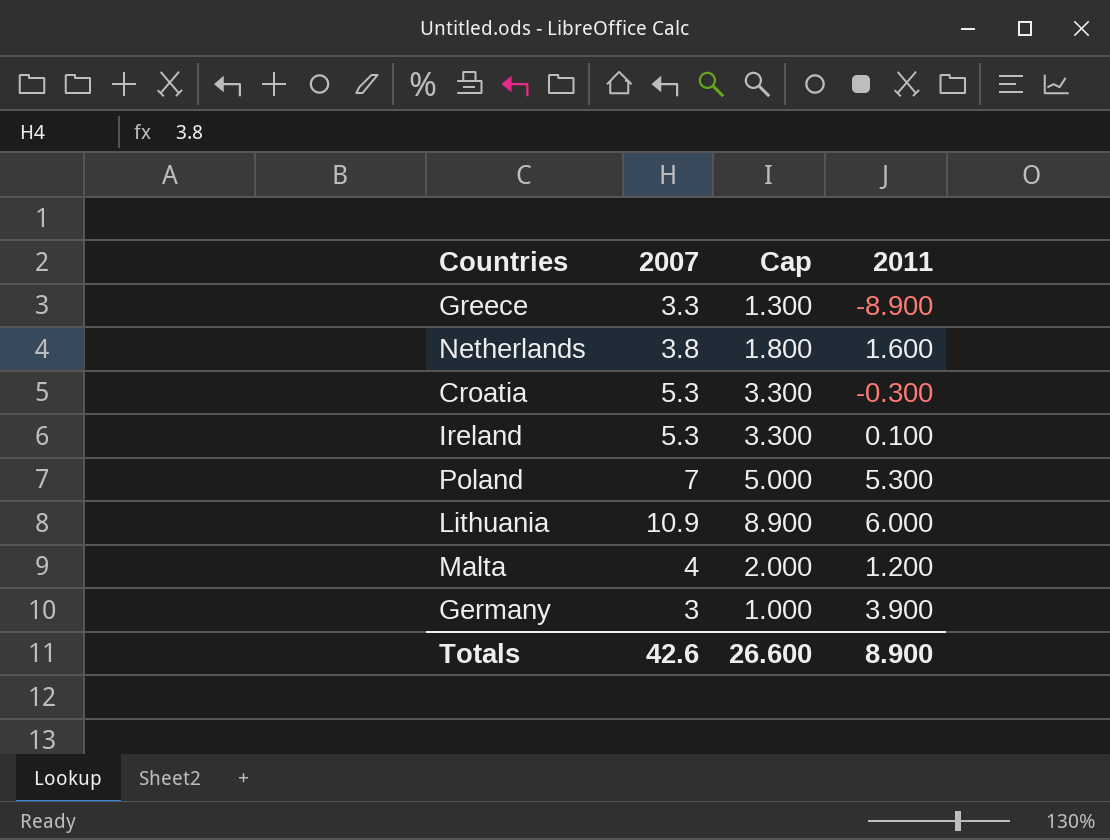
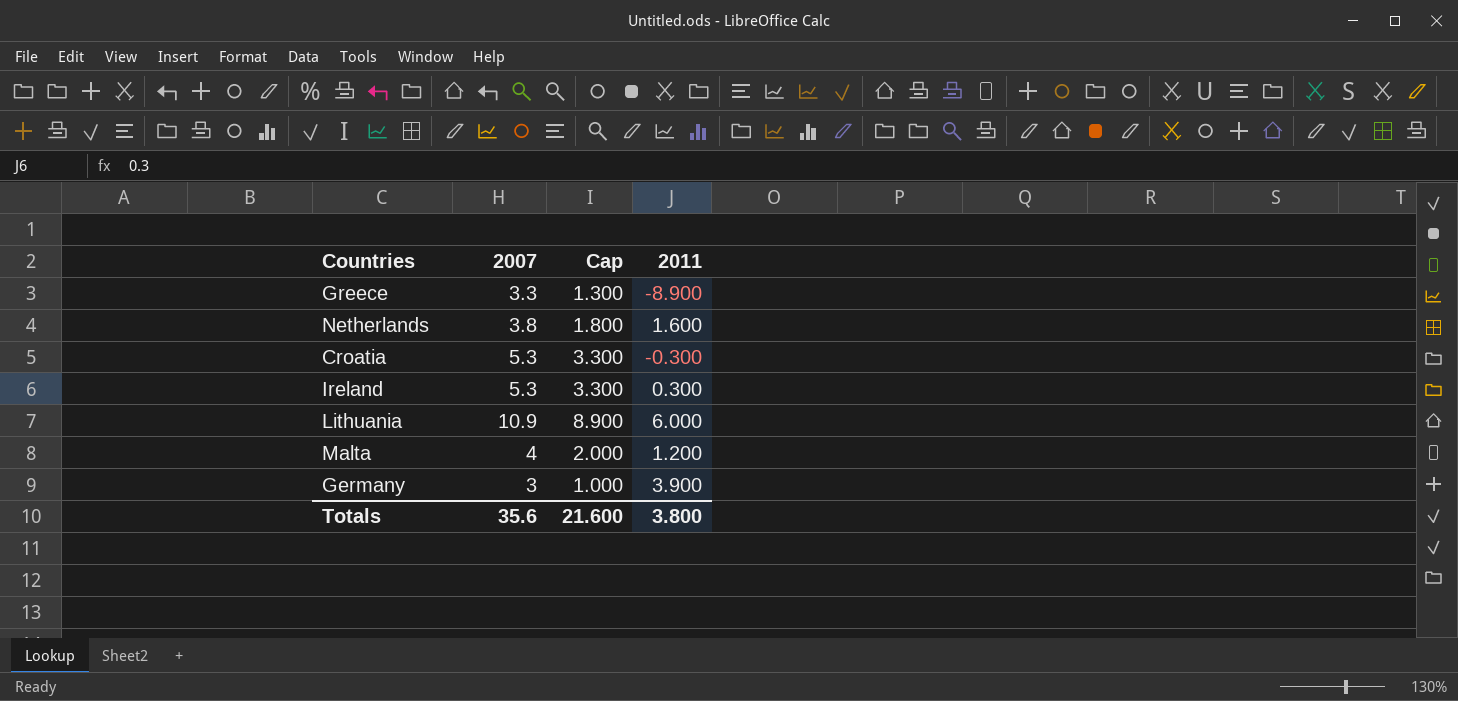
row Poland: 7 | 5.000 | 5.300 -> none
Ireland | 2011: 0.100 -> 0.300
Totals | 2007: 42.6 -> 35.6
Totals | Cap: 26.600 -> 21.600
Totals | 2011: 8.900 -> 3.800

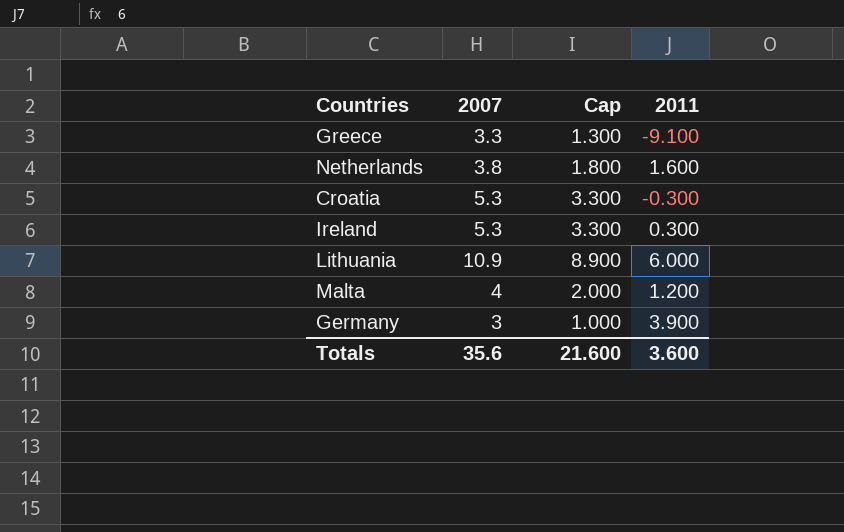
Greece | 2011: -8.900 -> -9.100
Totals | 2011: 3.800 -> 3.600

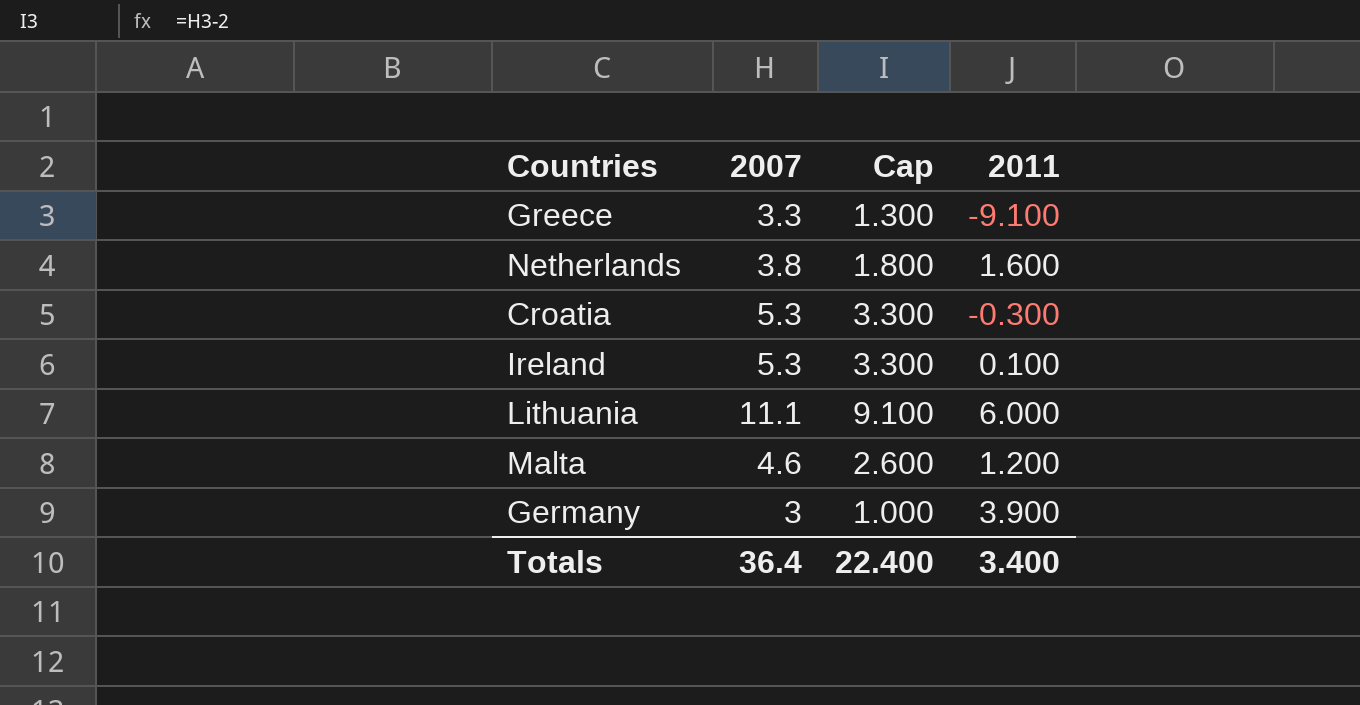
Ireland | 2011: 0.300 -> 0.100
Lithuania | 2007: 10.9 -> 11.1
Lithuania | Cap: 8.900 -> 9.100
Malta | 2007: 4 -> 4.6
Malta | Cap: 2.000 -> 2.600
Totals | 2007: 35.6 -> 36.4
Totals | Cap: 21.600 -> 22.400
Totals | 2011: 3.600 -> 3.400

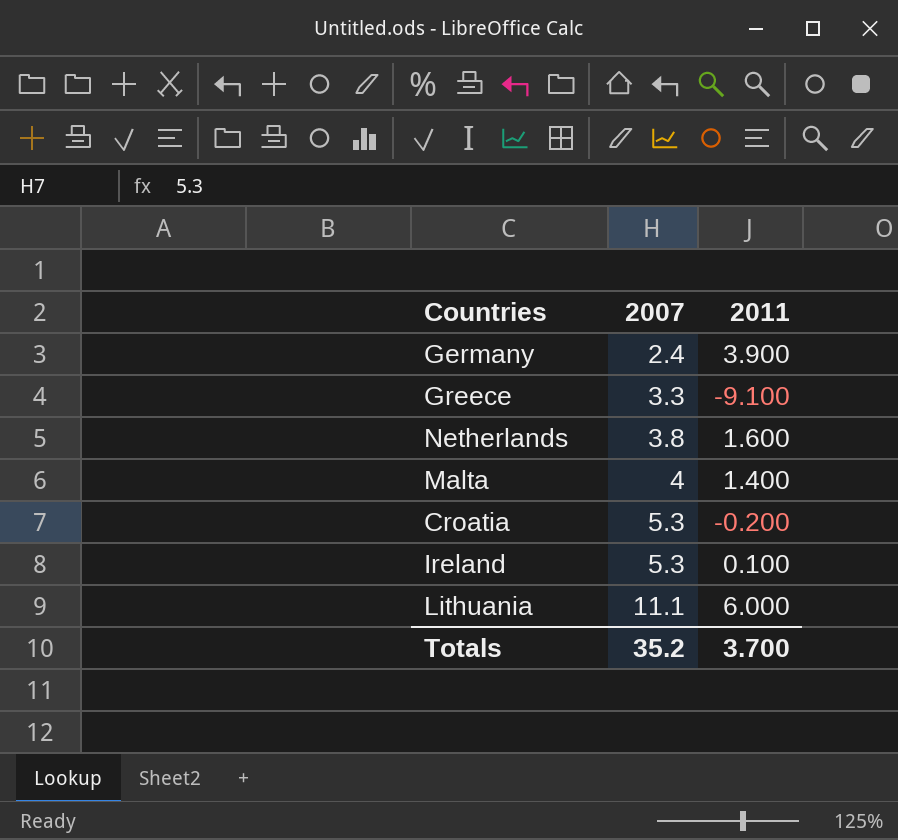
row order: none -> 2007 ascending
column Cap | formula: [2007] - 2 -> none
Germany | 2007: 3 -> 2.4
Malta | 2007: 4.6 -> 4
Malta | 2011: 1.200 -> 1.400
Croatia | 2011: -0.300 -> -0.200
Totals | 2007: 36.4 -> 35.2
Totals | 2011: 3.400 -> 3.700

